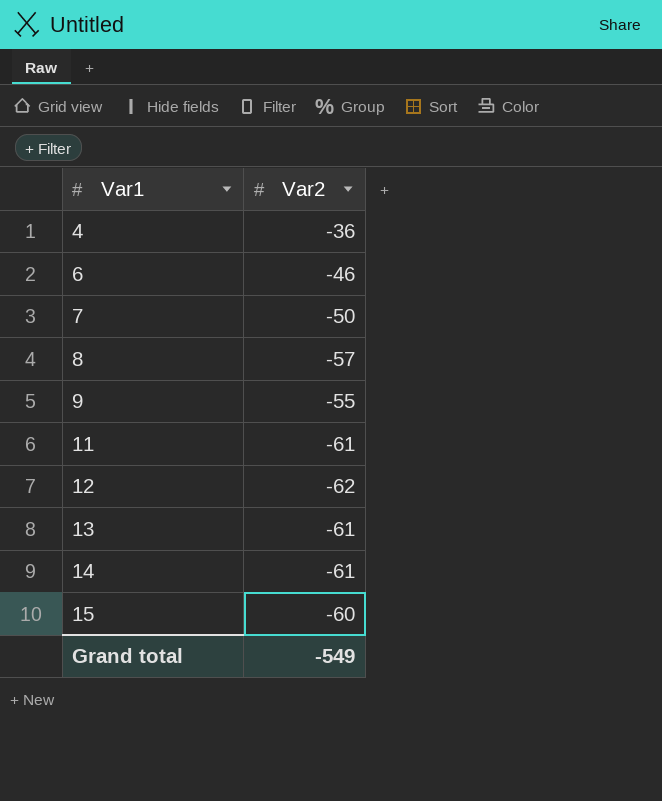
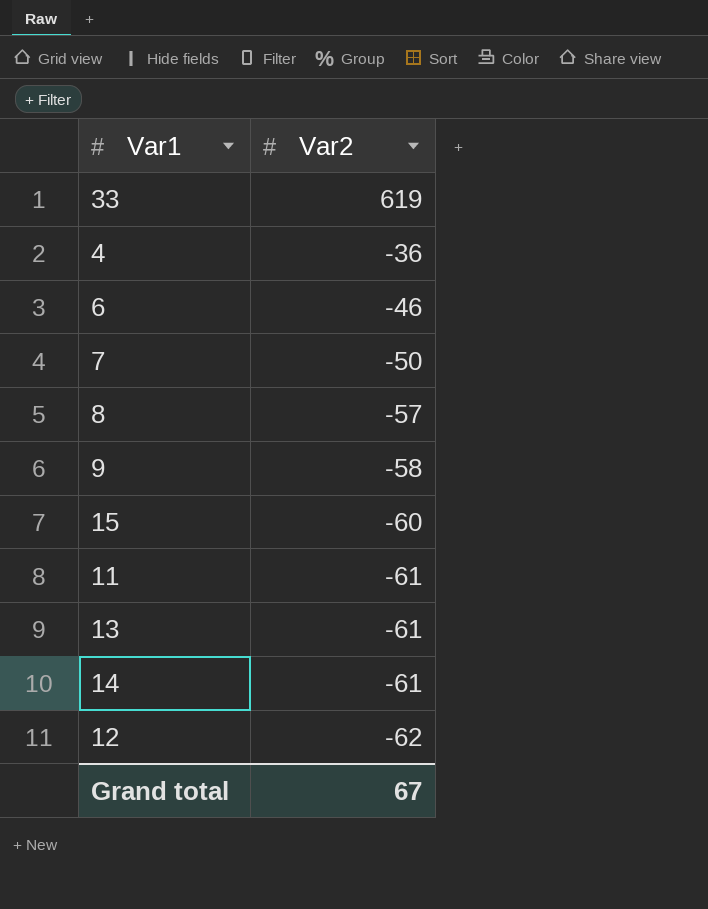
row order: Var1 ascending -> Var2 descending
row 33: none -> 619
9 | Var2: -55 -> -58
Grand total | Var2: -549 -> 67

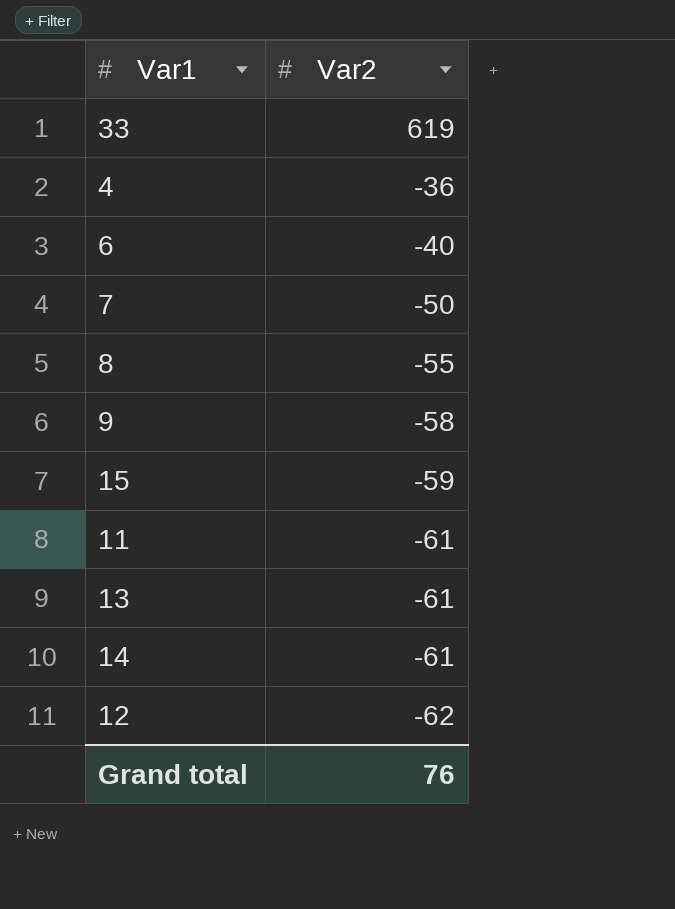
6 | Var2: -46 -> -40
8 | Var2: -57 -> -55
15 | Var2: -60 -> -59
Grand total | Var2: 67 -> 76

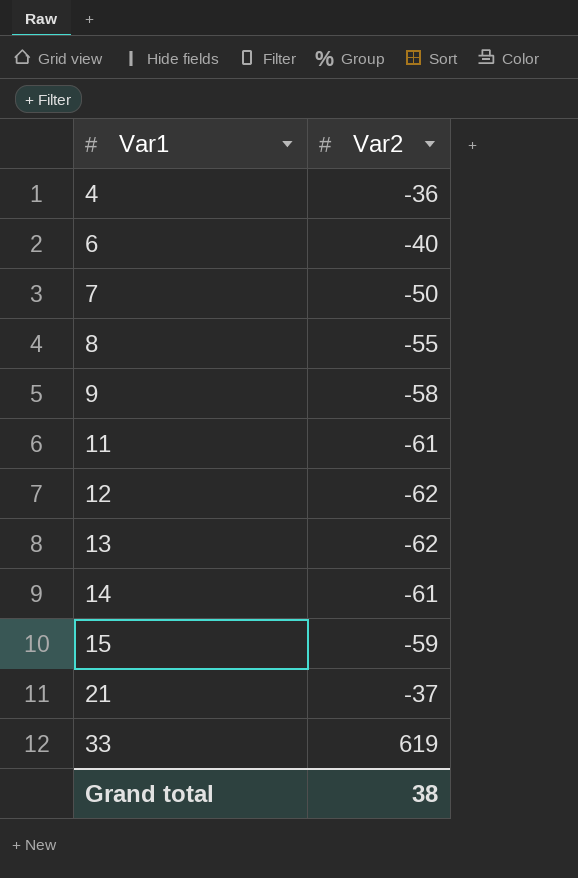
row order: Var2 descending -> Var1 ascending
13 | Var2: -61 -> -62
row 21: none -> -37
Grand total | Var2: 76 -> 38

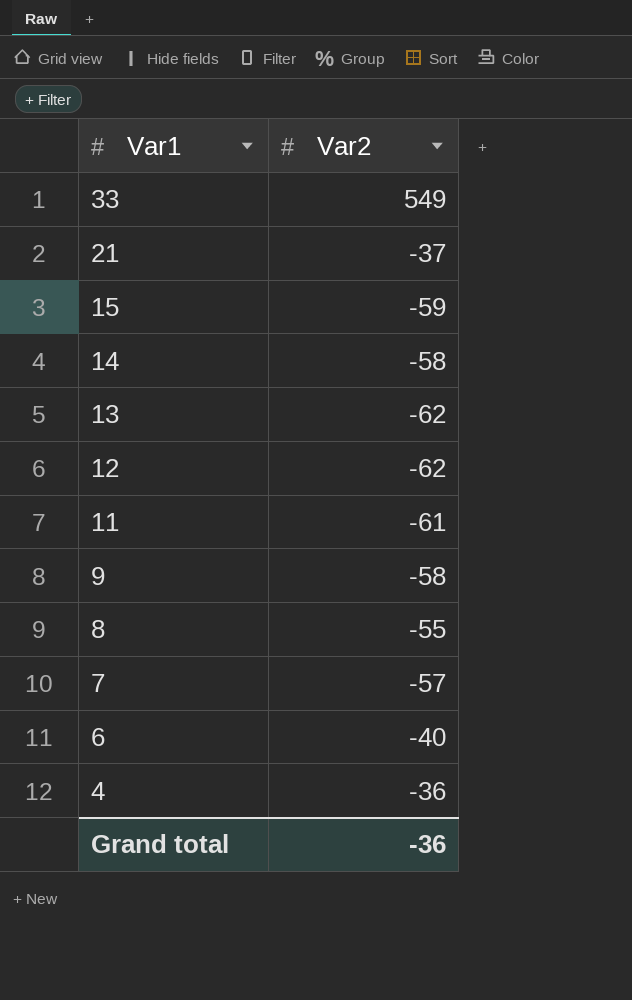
row order: Var1 ascending -> Var1 descending
33 | Var2: 619 -> 549
14 | Var2: -61 -> -58
7 | Var2: -50 -> -57
Grand total | Var2: 38 -> -36

